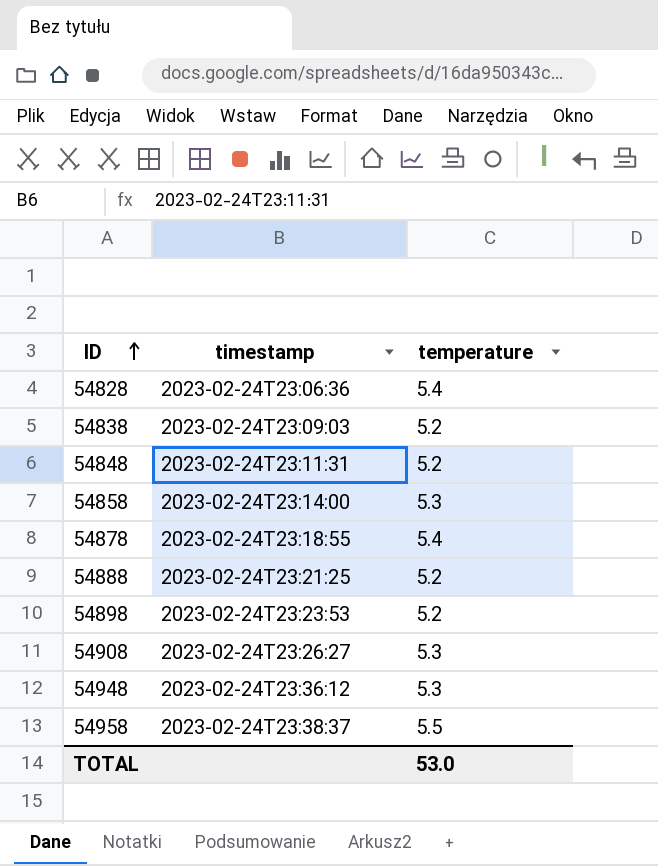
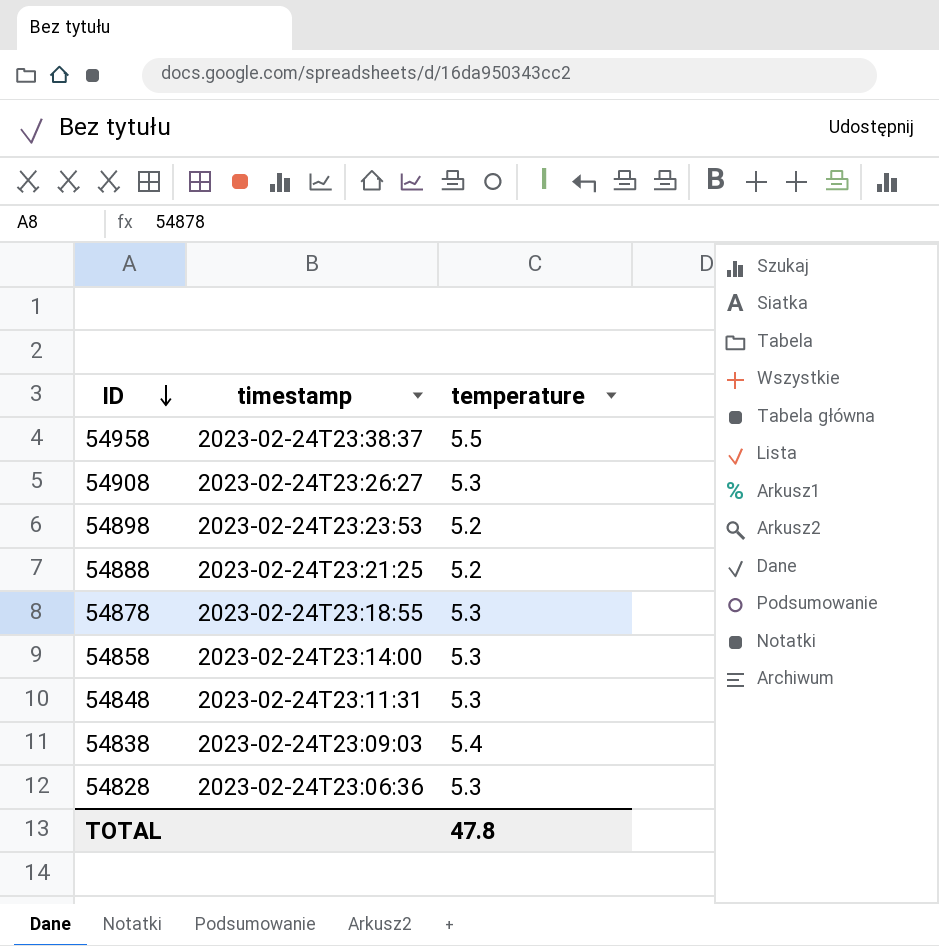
row order: ID ascending -> ID descending
row 54948: 2023-02-24T23:36:12 | 5.3 -> none
54878 | temperature: 5.4 -> 5.3
54848 | temperature: 5.2 -> 5.3
54838 | temperature: 5.2 -> 5.4
54828 | temperature: 5.4 -> 5.3
TOTAL | temperature: 53.0 -> 47.8

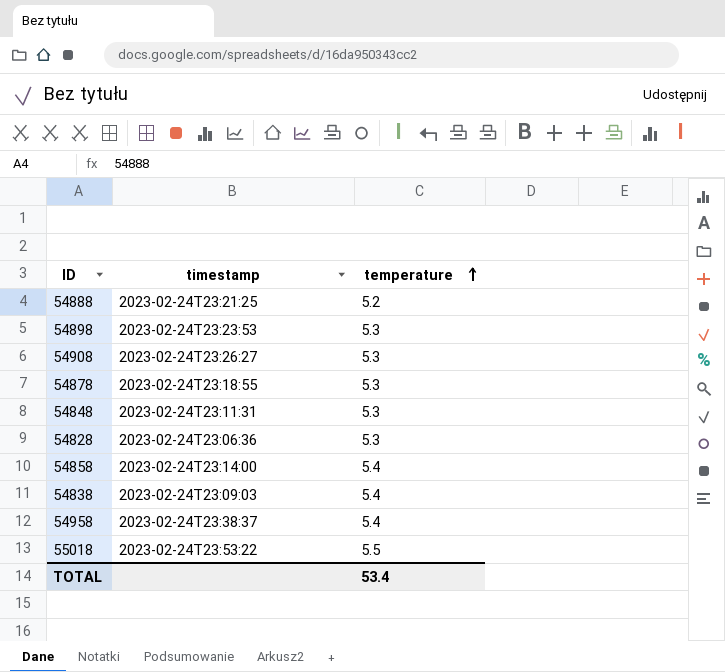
row order: ID descending -> temperature ascending
54898 | temperature: 5.2 -> 5.3
54858 | temperature: 5.3 -> 5.4
54958 | temperature: 5.5 -> 5.4
row 55018: none -> 2023-02-24T23:53:22 | 5.5
TOTAL | temperature: 47.8 -> 53.4

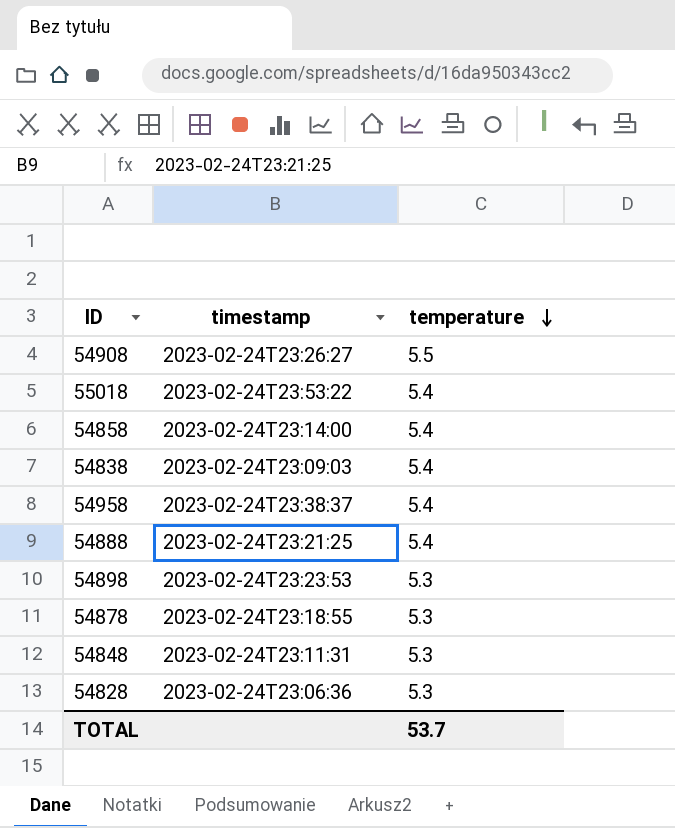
row order: temperature ascending -> temperature descending
54908 | temperature: 5.3 -> 5.5
55018 | temperature: 5.5 -> 5.4
54888 | temperature: 5.2 -> 5.4
TOTAL | temperature: 53.4 -> 53.7

